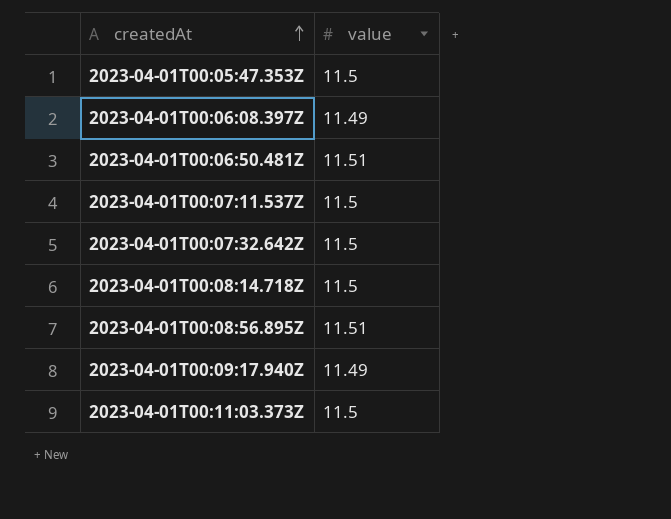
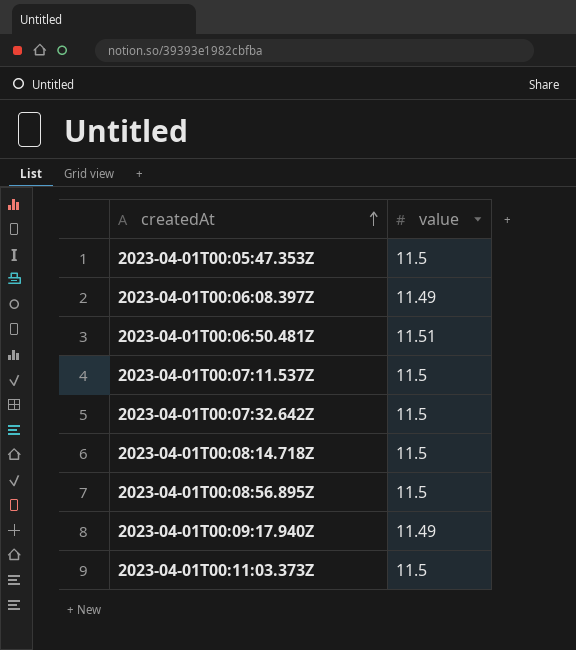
2023-04-01T00:08:56.895Z | value: 11.51 -> 11.5

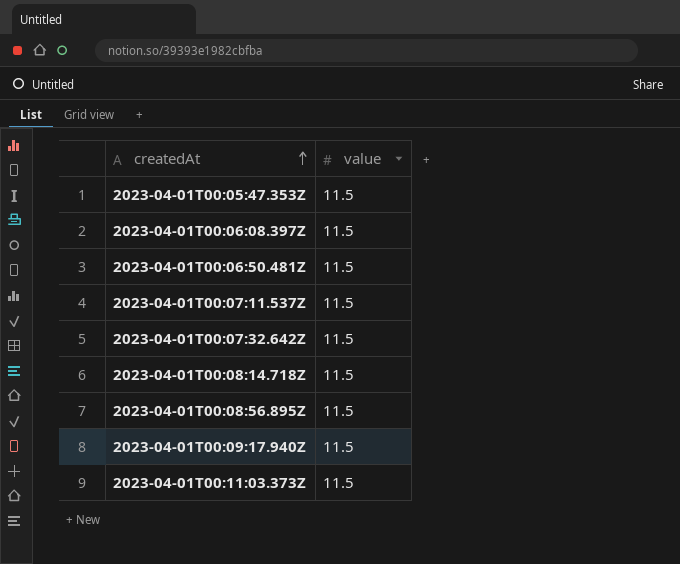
2023-04-01T00:06:08.397Z | value: 11.49 -> 11.5
2023-04-01T00:06:50.481Z | value: 11.51 -> 11.5
2023-04-01T00:09:17.940Z | value: 11.49 -> 11.5

